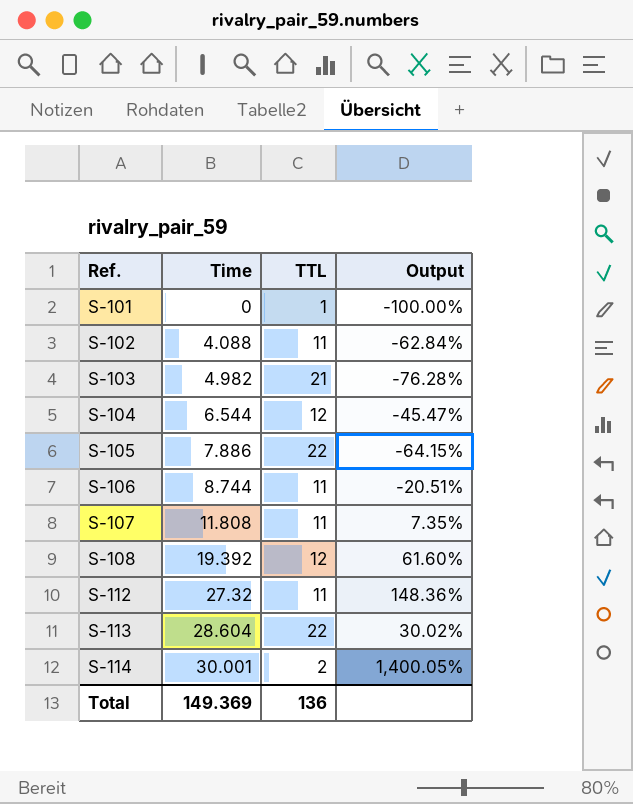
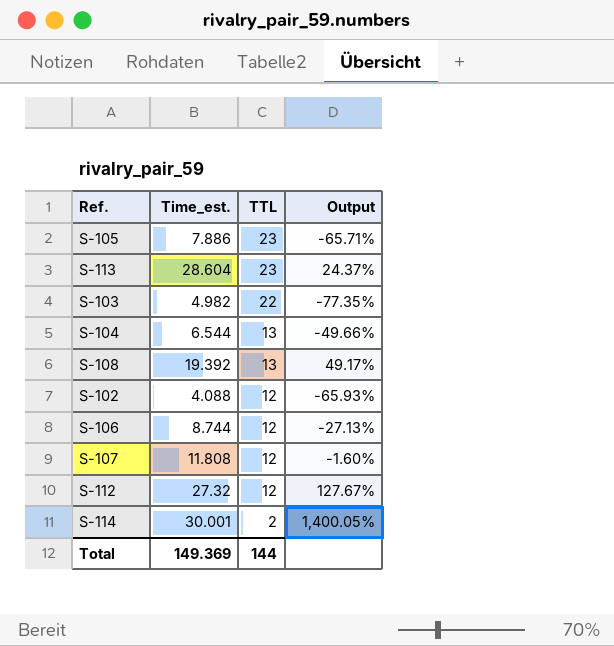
row order: Ref. ascending -> TTL descending
column name: Time -> Time_est.
row S-101: 0 | 1 | -100.00% -> none
S-105 | TTL: 22 -> 23
S-105 | Output: -64.15% -> -65.71%
S-113 | TTL: 22 -> 23
S-113 | Output: 30.02% -> 24.37%
S-103 | TTL: 21 -> 22
S-103 | Output: -76.28% -> -77.35%
S-104 | TTL: 12 -> 13
S-104 | Output: -45.47% -> -49.66%
S-108 | TTL: 12 -> 13
S-108 | Output: 61.60% -> 49.17%
S-102 | TTL: 11 -> 12
S-102 | Output: -62.84% -> -65.93%
S-106 | TTL: 11 -> 12
S-106 | Output: -20.51% -> -27.13%
S-107 | TTL: 11 -> 12
S-107 | Output: 7.35% -> -1.60%
S-112 | TTL: 11 -> 12
S-112 | Output: 148.36% -> 127.67%
Total | TTL: 136 -> 144

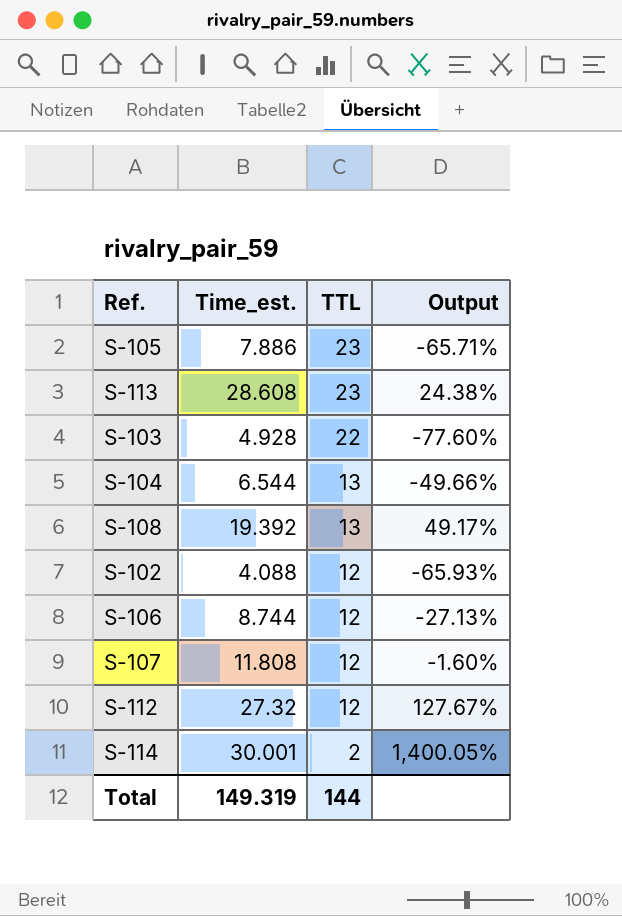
S-113 | Time_est.: 28.604 -> 28.608
S-113 | Output: 24.37% -> 24.38%
S-103 | Time_est.: 4.982 -> 4.928
S-103 | Output: -77.35% -> -77.60%
Total | Time_est.: 149.369 -> 149.319

